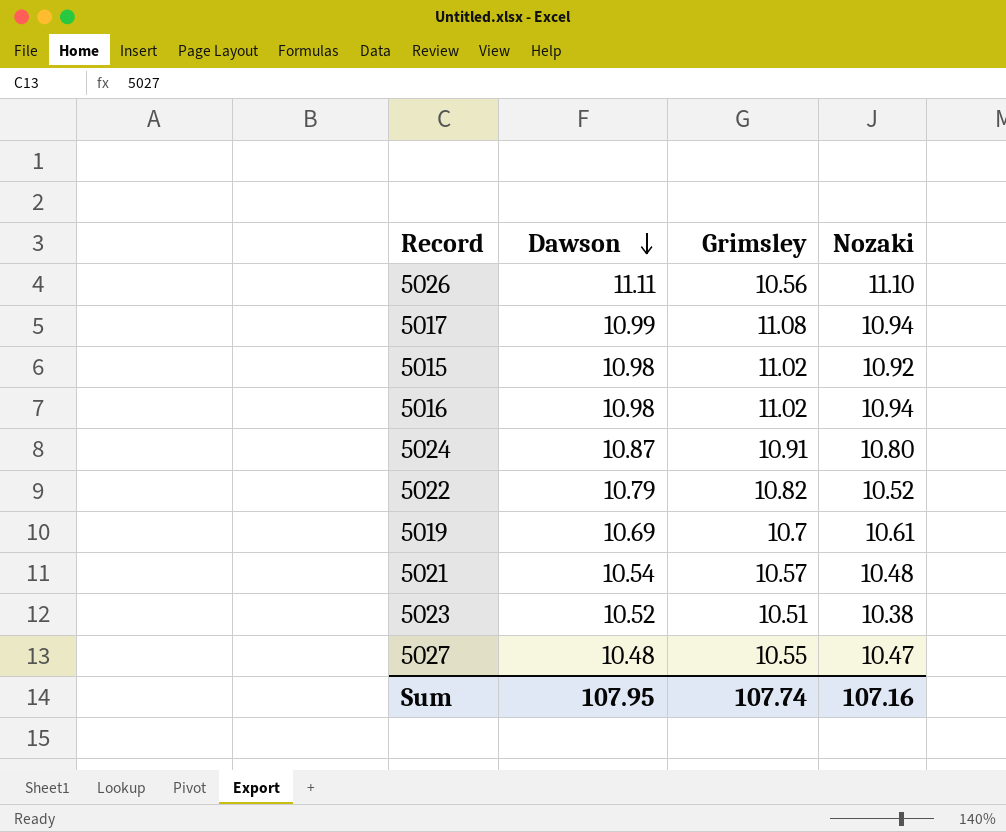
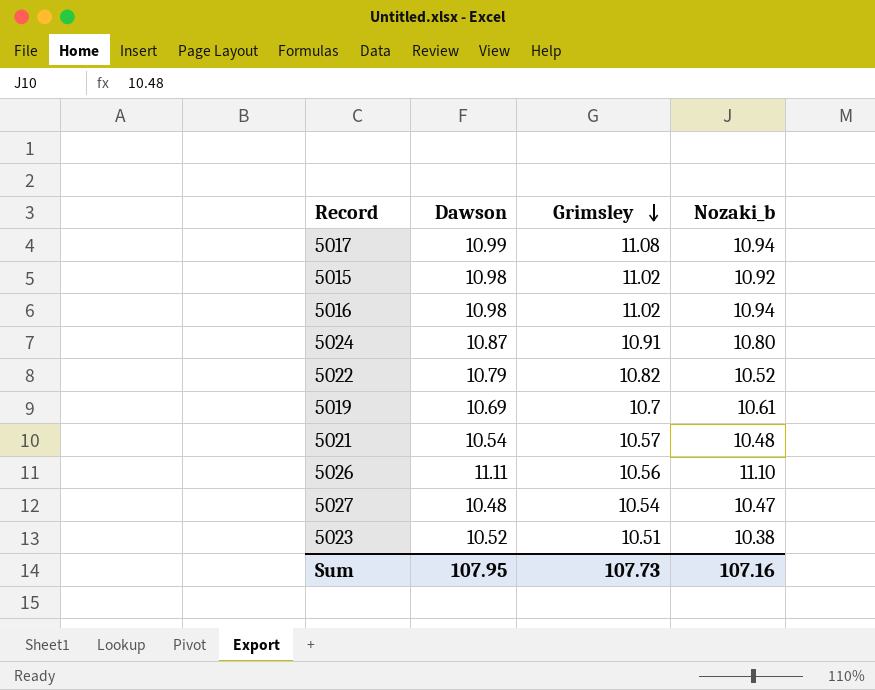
row order: Dawson descending -> Grimsley descending
column name: Nozaki -> Nozaki_b
5027 | Grimsley: 10.55 -> 10.54
Sum | Grimsley: 107.74 -> 107.73

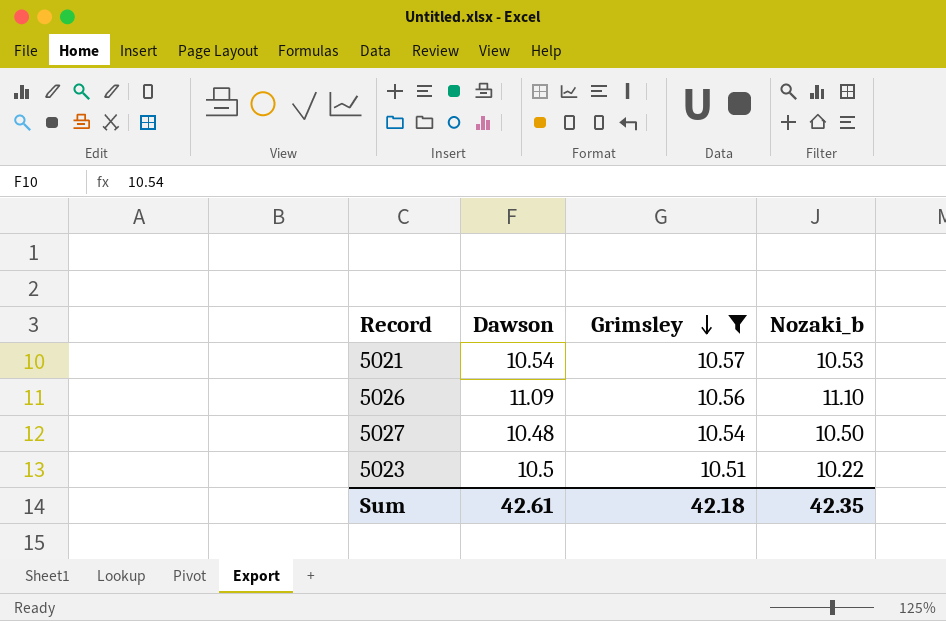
filter: none -> Grimsley <= 10.57
5021 | Nozaki_b: 10.48 -> 10.53
5026 | Dawson: 11.11 -> 11.09
5027 | Nozaki_b: 10.47 -> 10.50
5023 | Dawson: 10.52 -> 10.5
5023 | Nozaki_b: 10.38 -> 10.22
Sum | Dawson: 107.95 -> 42.61
Sum | Grimsley: 107.73 -> 42.18
Sum | Nozaki_b: 107.16 -> 42.35

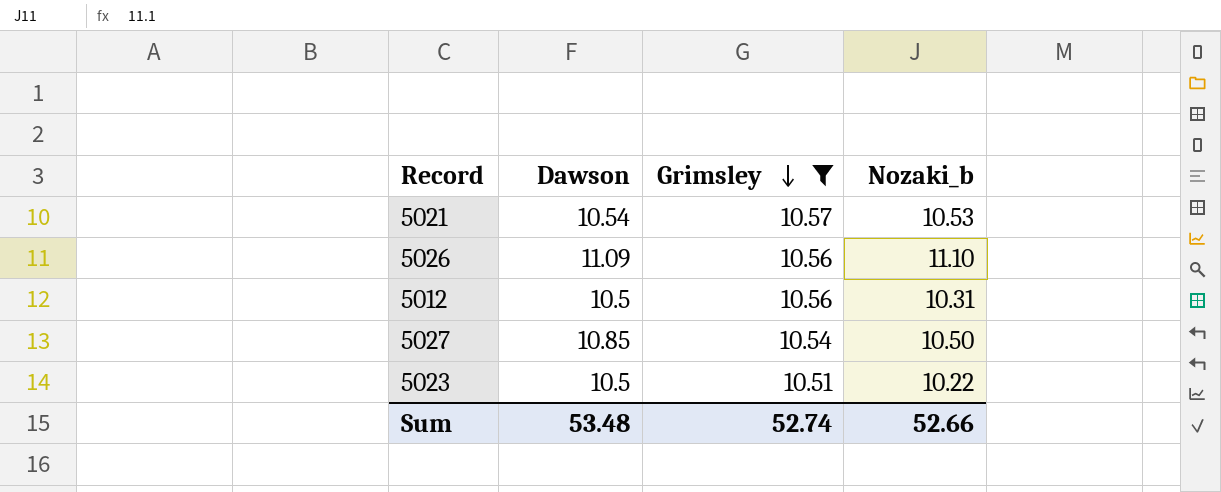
row 5012: none -> 10.5 | 10.56 | 10.31
5027 | Dawson: 10.48 -> 10.85
Sum | Dawson: 42.61 -> 53.48
Sum | Grimsley: 42.18 -> 52.74
Sum | Nozaki_b: 42.35 -> 52.66

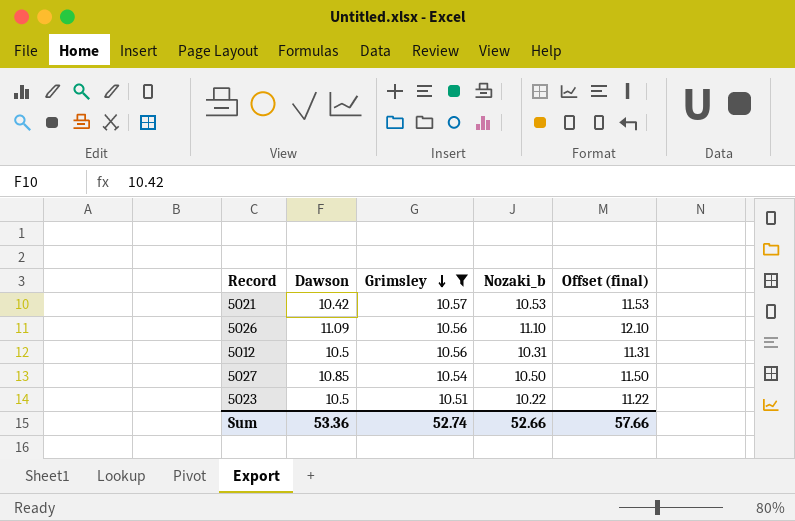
column Offset (final) | formula: none -> [Nozaki_b] + 1
5021 | Dawson: 10.54 -> 10.42
Sum | Dawson: 53.48 -> 53.36

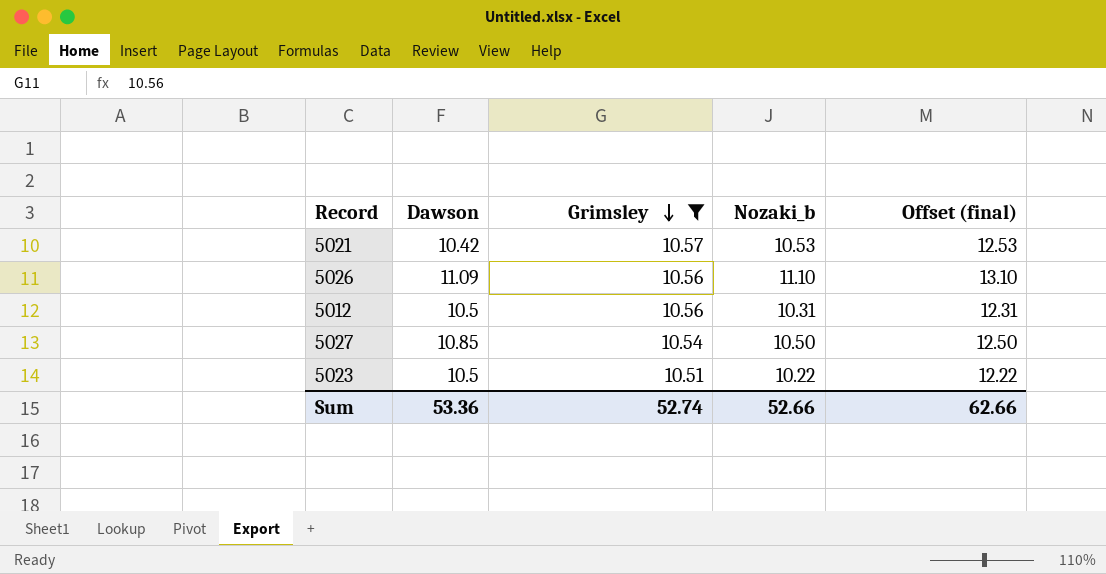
column Offset (final) | formula: [Nozaki_b] + 1 -> [Nozaki_b] + 2
Sum | Offset (final): 57.66 -> 62.66

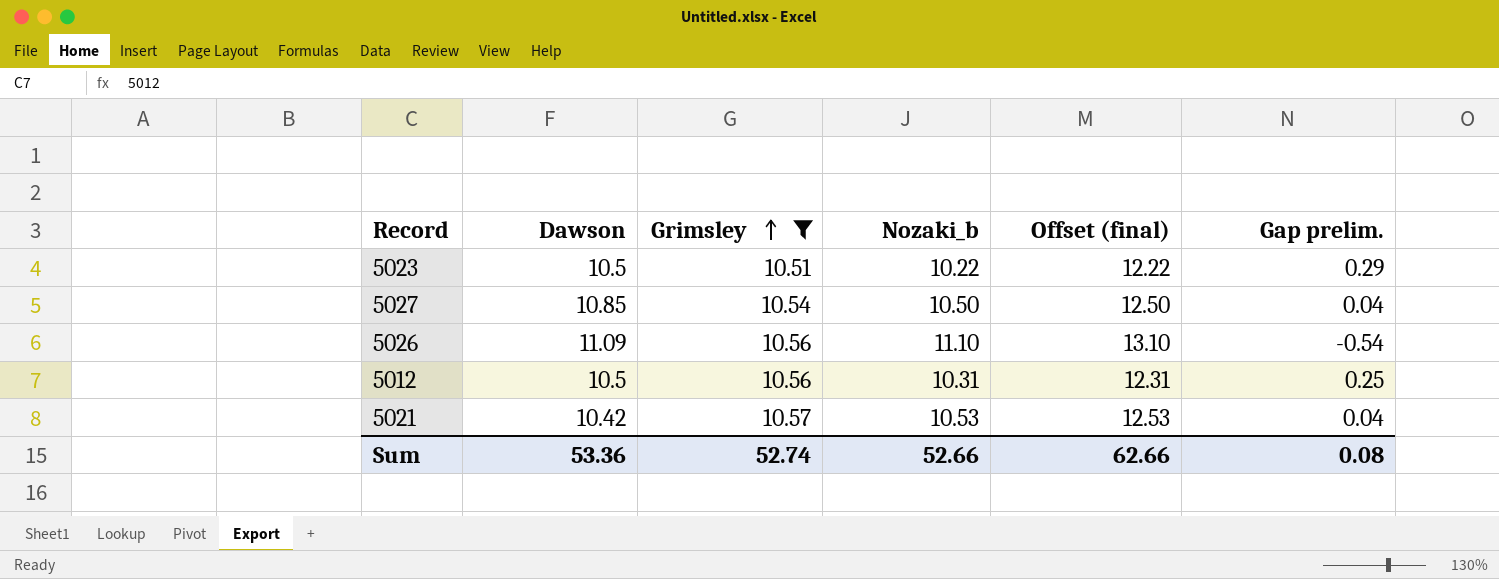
row order: Grimsley descending -> Grimsley ascending
column Gap prelim. | formula: none -> [Grimsley] - [Nozaki_b]

